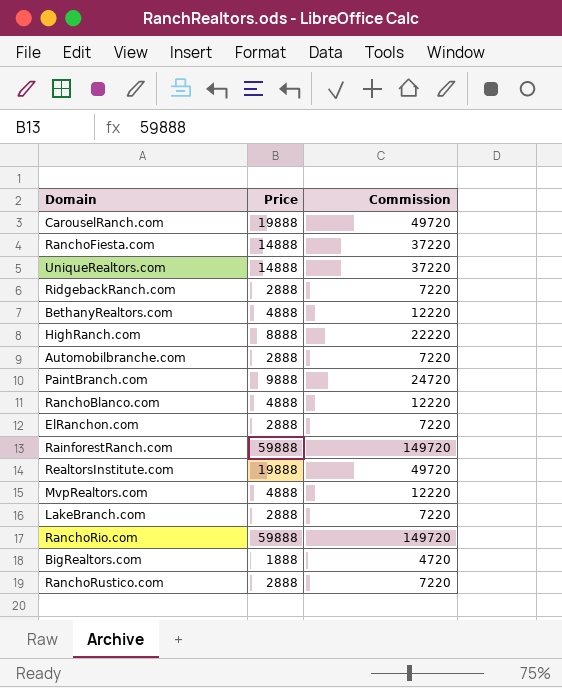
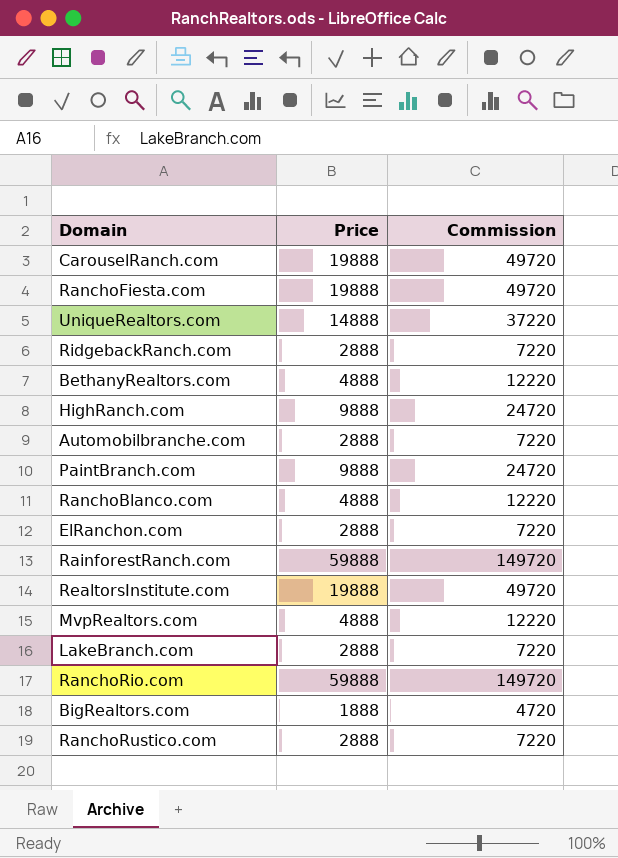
RanchoFiesta.com | Price: 14888 -> 19888
RanchoFiesta.com | Commission: 37220 -> 49720
HighRanch.com | Price: 8888 -> 9888
HighRanch.com | Commission: 22220 -> 24720

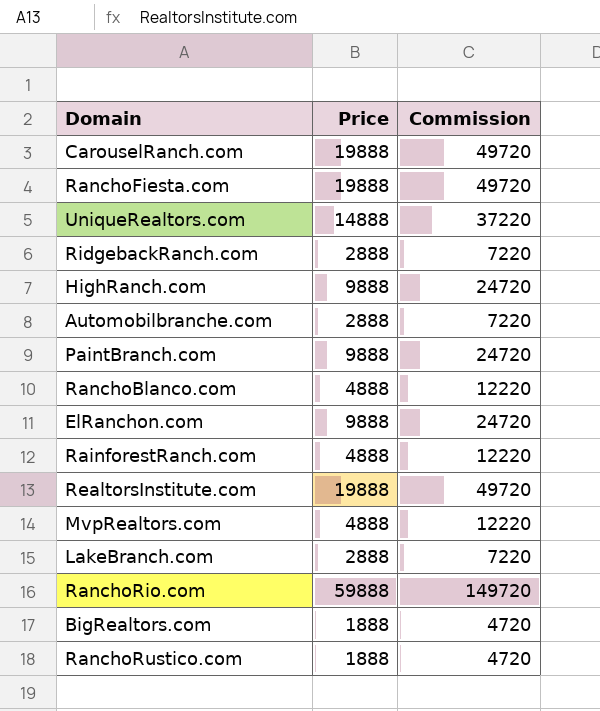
row BethanyRealtors.com: 4888 | 12220 -> none
ElRanchon.com | Price: 2888 -> 9888
ElRanchon.com | Commission: 7220 -> 24720
RainforestRanch.com | Price: 59888 -> 4888
RainforestRanch.com | Commission: 149720 -> 12220
RanchoRustico.com | Price: 2888 -> 1888
RanchoRustico.com | Commission: 7220 -> 4720

